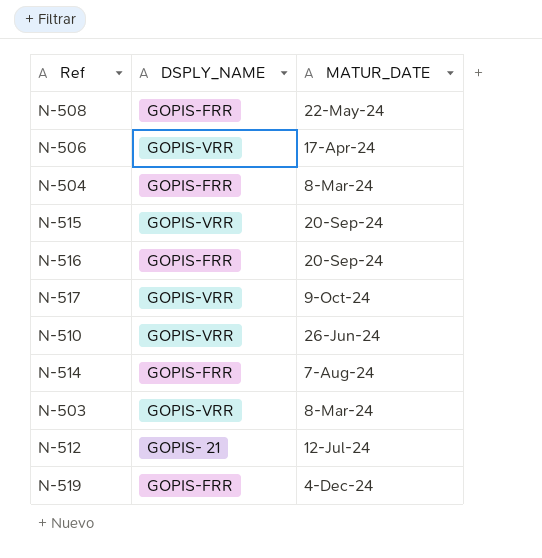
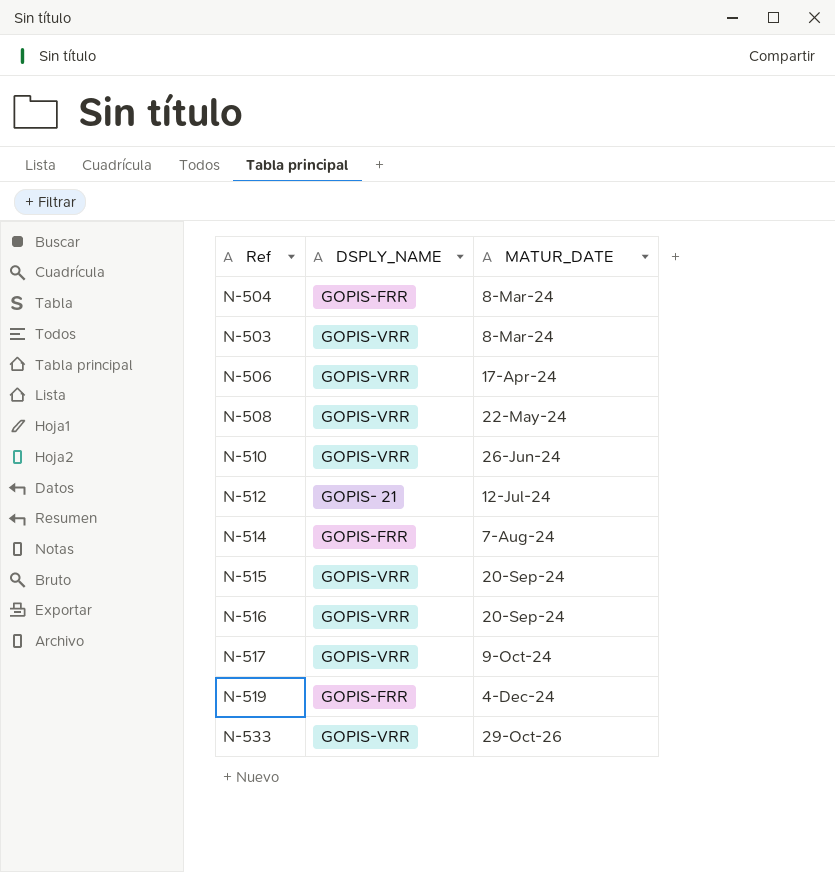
row order: none -> MATUR_DATE ascending
N-508 | DSPLY_NAME: GOPIS-FRR -> GOPIS-VRR
N-516 | DSPLY_NAME: GOPIS-FRR -> GOPIS-VRR
row N-533: none -> GOPIS-VRR | 29-Oct-26

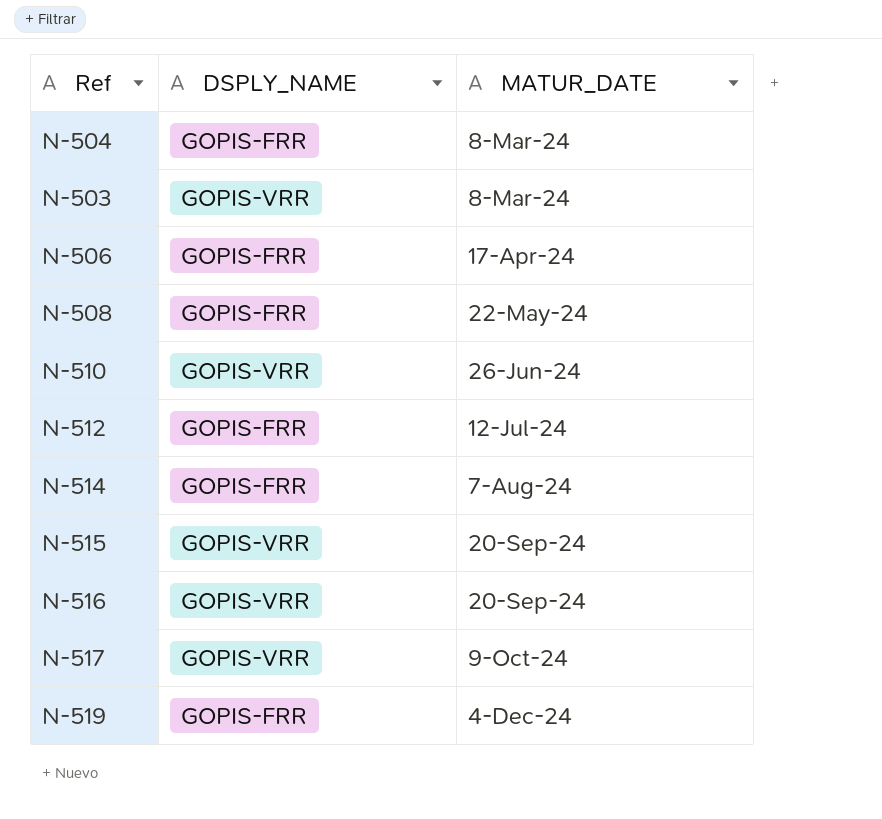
row N-533: GOPIS-VRR | 29-Oct-26 -> none
N-506 | DSPLY_NAME: GOPIS-VRR -> GOPIS-FRR
N-508 | DSPLY_NAME: GOPIS-VRR -> GOPIS-FRR
N-512 | DSPLY_NAME: GOPIS- 21 -> GOPIS-FRR

